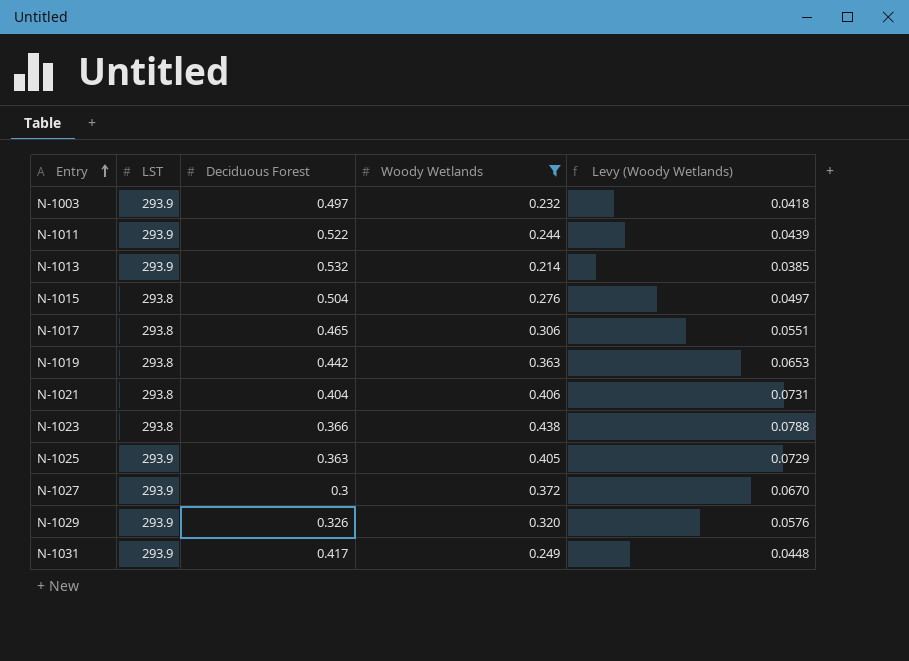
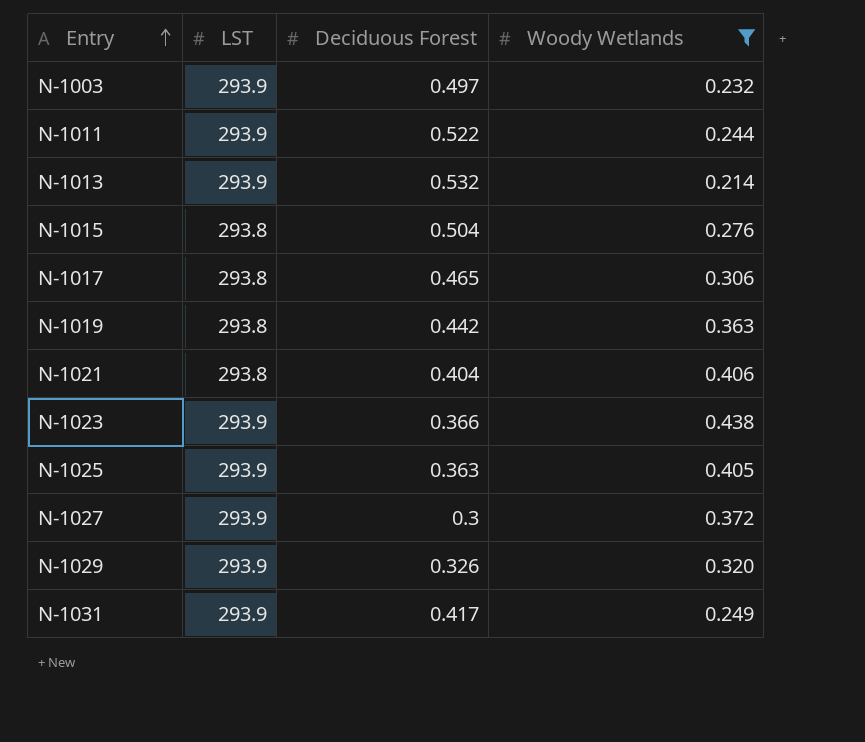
column Levy (Woody Wetlands) | formula: [Woody Wetlands] * 0.18 -> none
N-1023 | LST: 293.8 -> 293.9

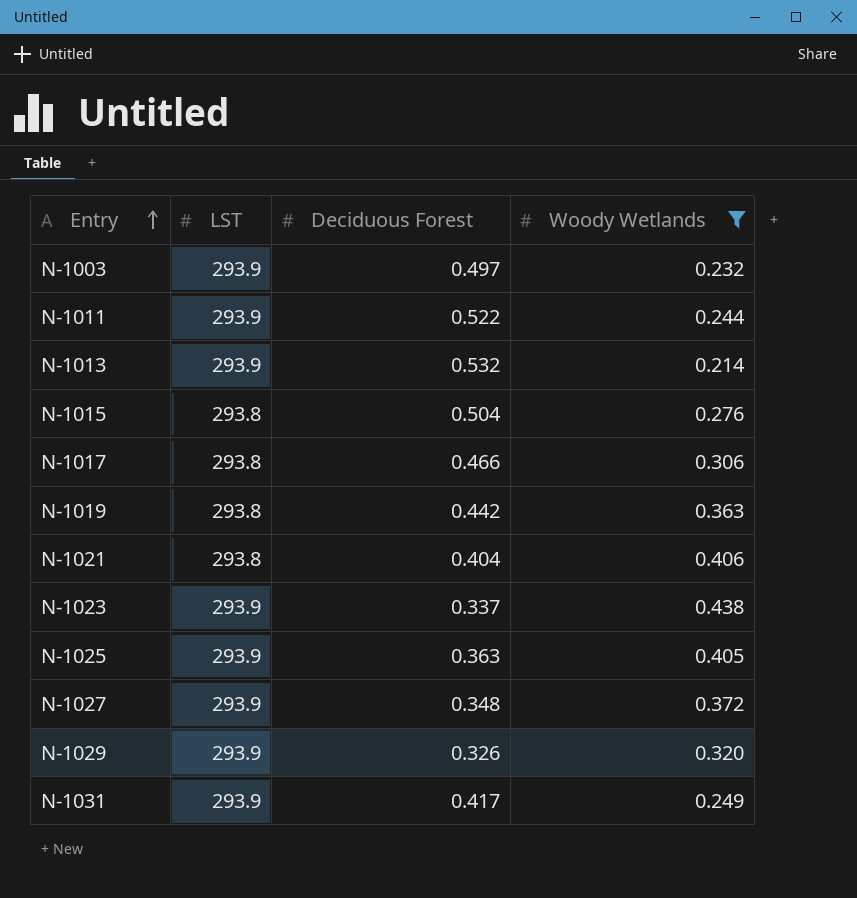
N-1017 | Deciduous Forest: 0.465 -> 0.466
N-1023 | Deciduous Forest: 0.366 -> 0.337
N-1027 | Deciduous Forest: 0.3 -> 0.348

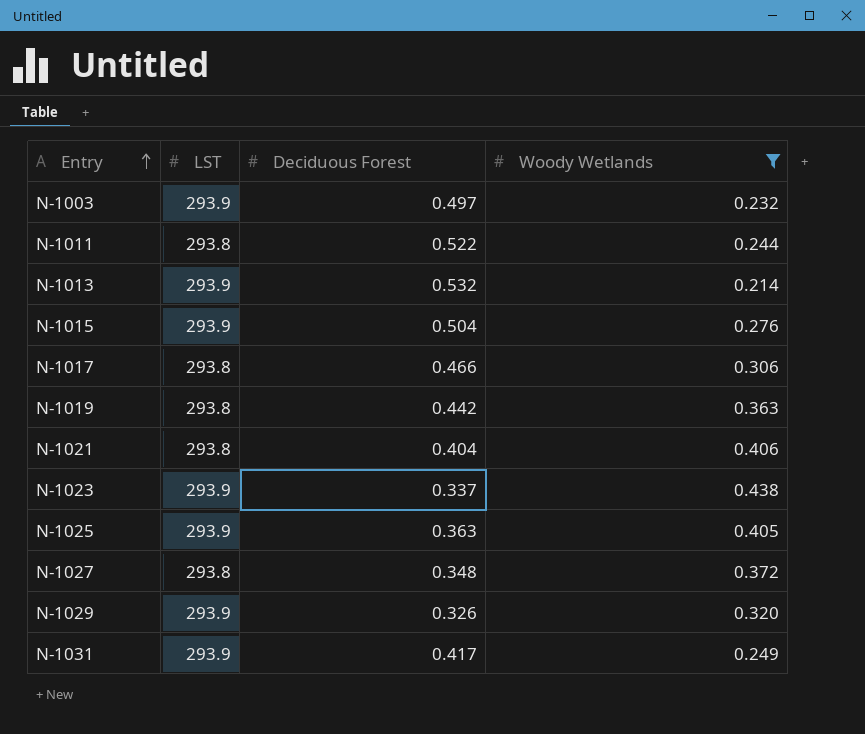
N-1011 | LST: 293.9 -> 293.8
N-1015 | LST: 293.8 -> 293.9
N-1027 | LST: 293.9 -> 293.8

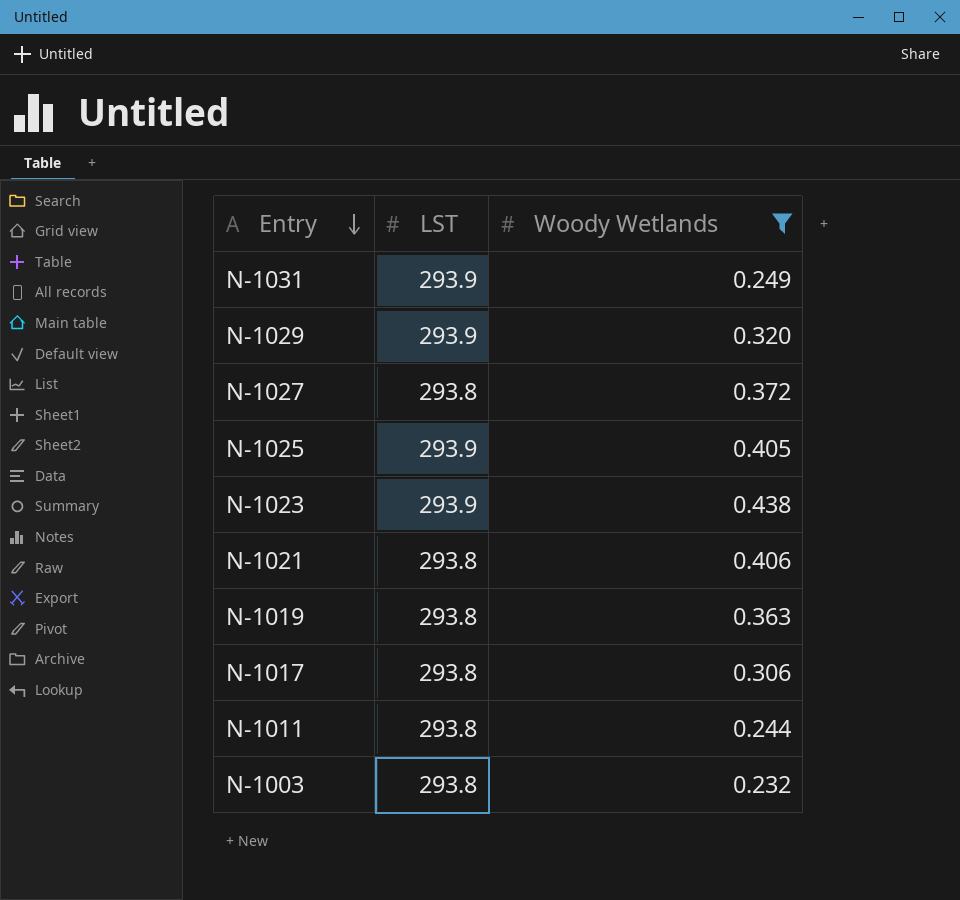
row order: Entry ascending -> Entry descending
column Deciduous Forest | position: 3 -> none
row N-1013: 293.9 | 0.532 | 0.214 -> none
row N-1015: 293.9 | 0.504 | 0.276 -> none
N-1003 | LST: 293.9 -> 293.8

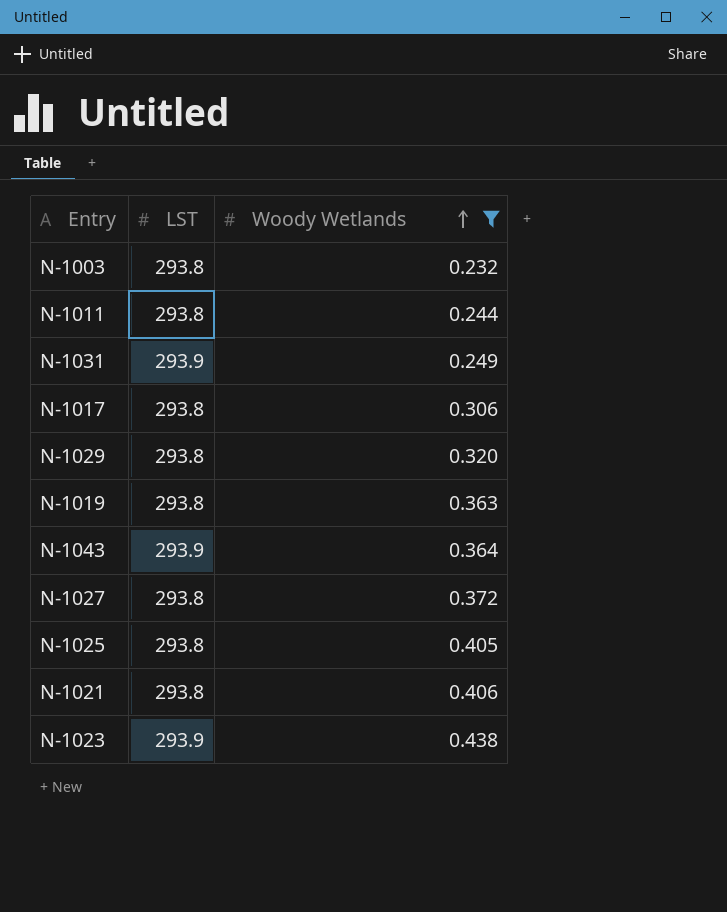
row order: Entry descending -> Woody Wetlands ascending
N-1029 | LST: 293.9 -> 293.8
row N-1043: none -> 293.9 | 0.364
N-1025 | LST: 293.9 -> 293.8

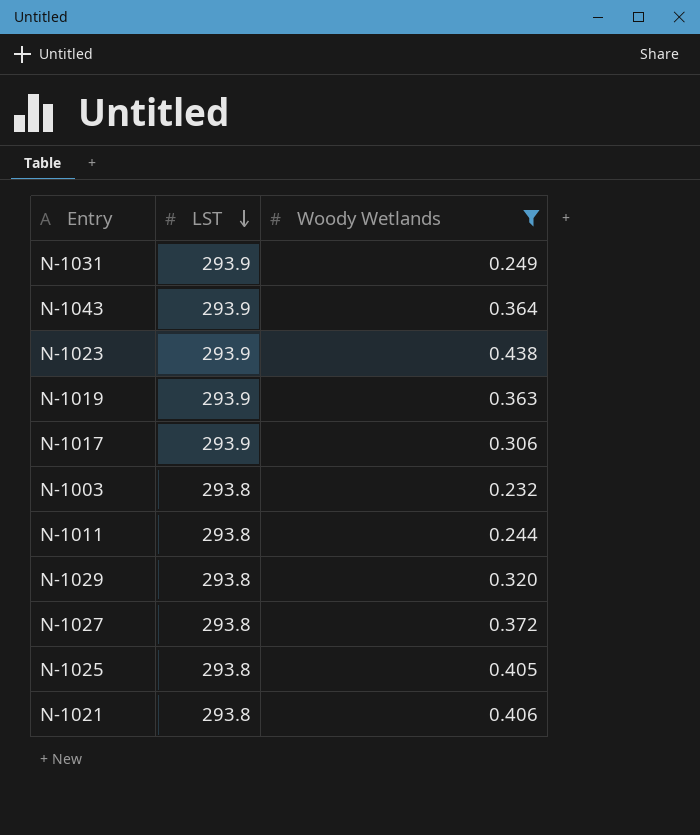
row order: Woody Wetlands ascending -> LST descending
N-1019 | LST: 293.8 -> 293.9
N-1017 | LST: 293.8 -> 293.9

